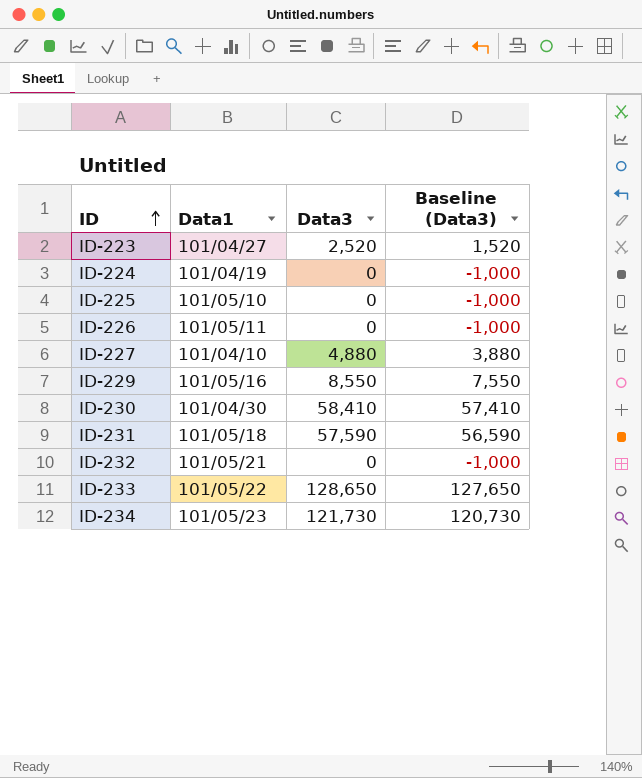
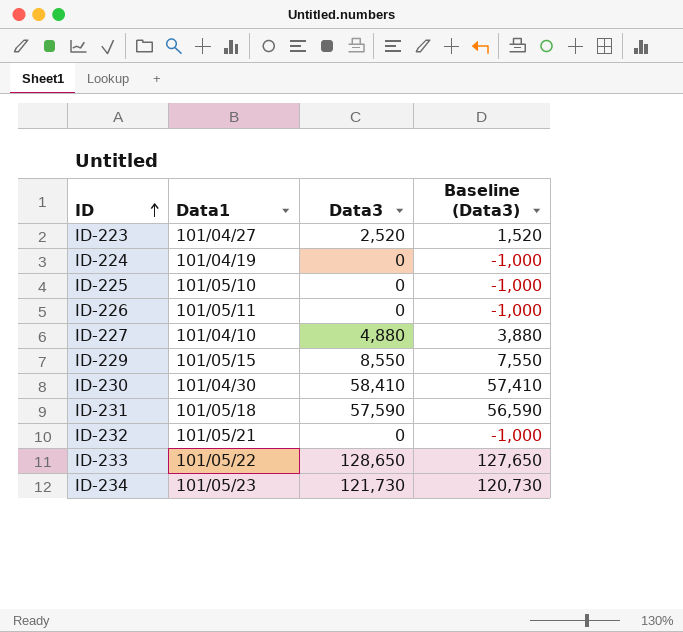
ID-229 | Data1: 101/05/16 -> 101/05/15

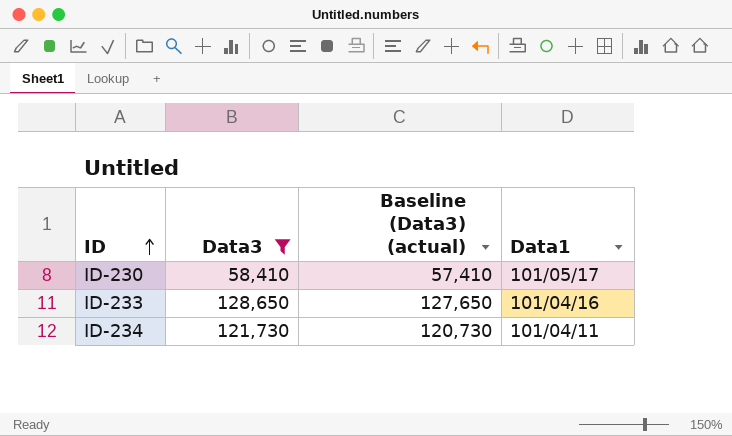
filter: none -> Data3 >= 58,410
column name: Baseline (Data3) -> Baseline (Data3) (actual)
column Data1 | position: 2 -> 4
ID-230 | Data1: 101/04/30 -> 101/05/17
ID-233 | Data1: 101/05/22 -> 101/04/16
ID-234 | Data1: 101/05/23 -> 101/04/11

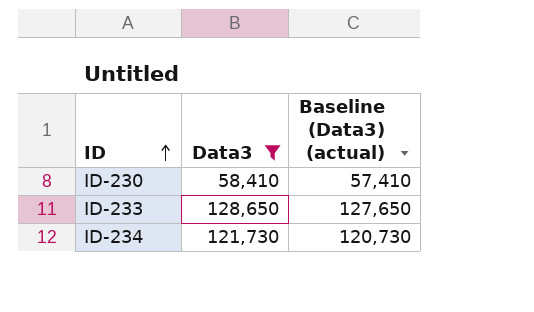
column Data1 | position: 4 -> none

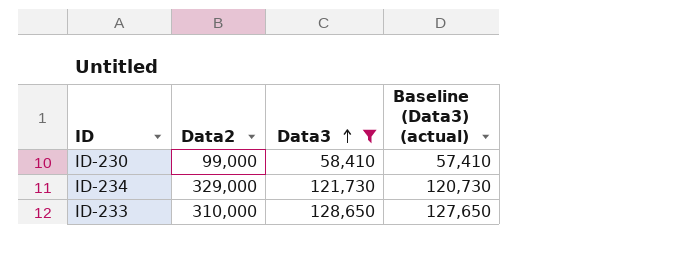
row order: ID ascending -> Data3 ascending
column Data2 | position: none -> 2

